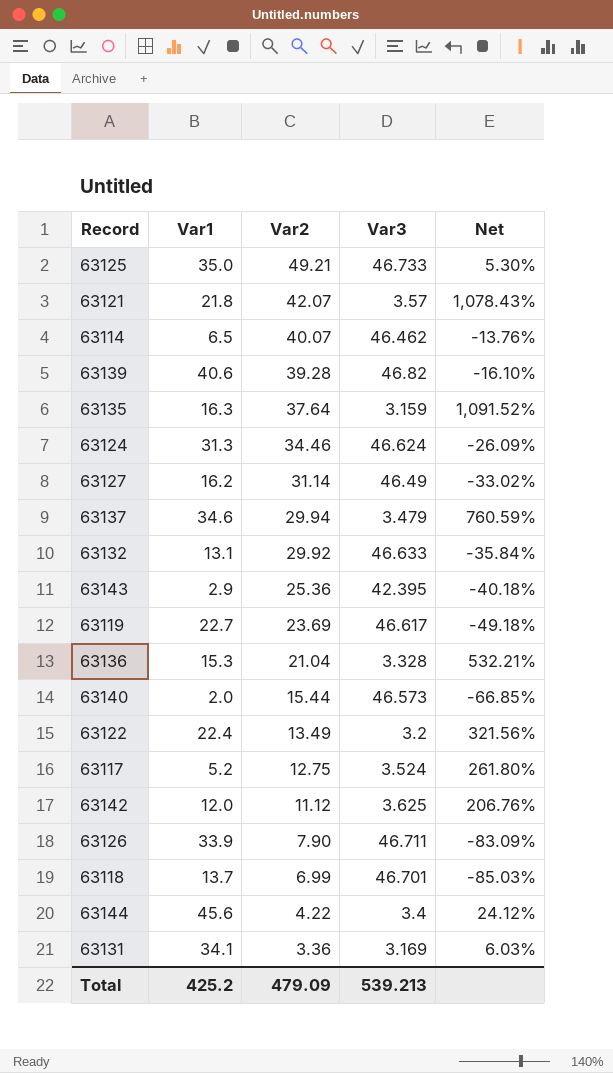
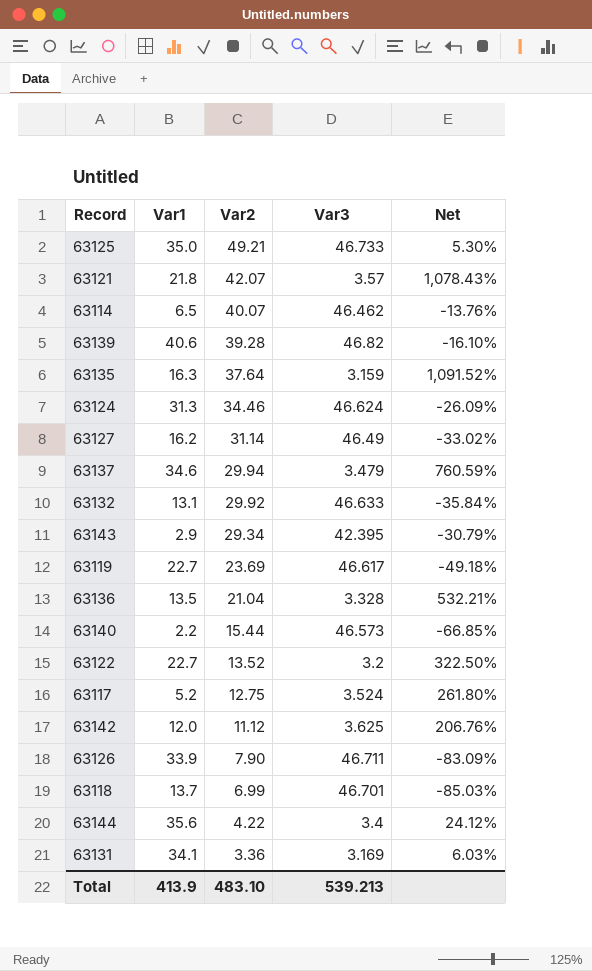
63143 | Var2: 25.36 -> 29.34
63143 | Net: -40.18% -> -30.79%
63136 | Var1: 15.3 -> 13.5
63140 | Var1: 2.0 -> 2.2
63122 | Var1: 22.4 -> 22.7
63122 | Var2: 13.49 -> 13.52
63122 | Net: 321.56% -> 322.50%
63144 | Var1: 45.6 -> 35.6
Total | Var1: 425.2 -> 413.9
Total | Var2: 479.09 -> 483.10

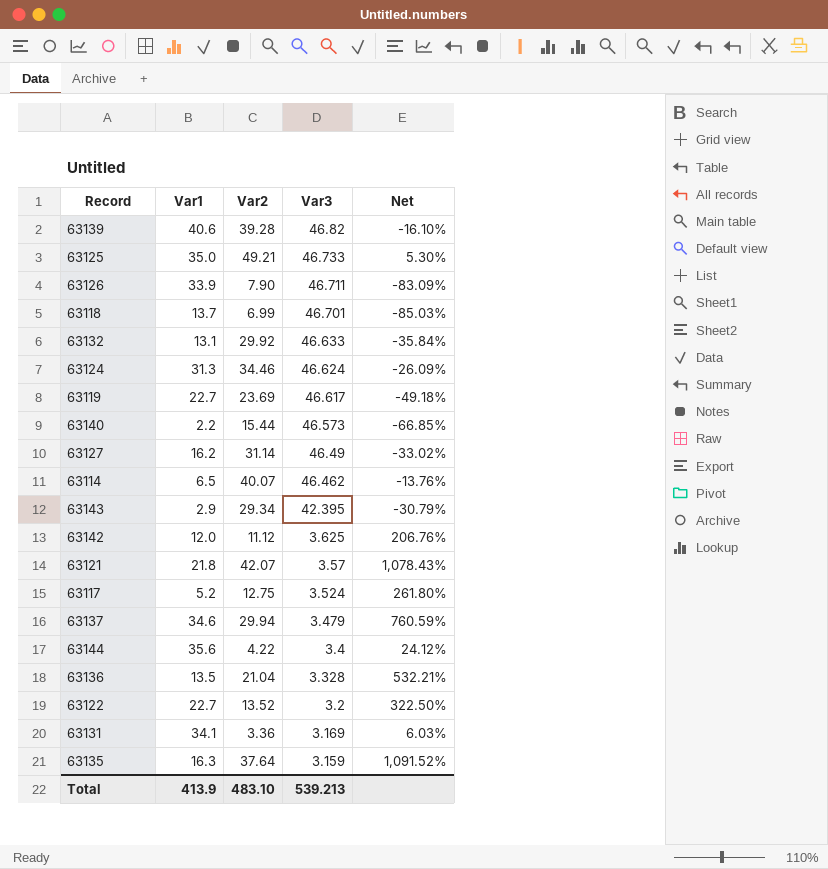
row order: Var2 descending -> Var3 descending

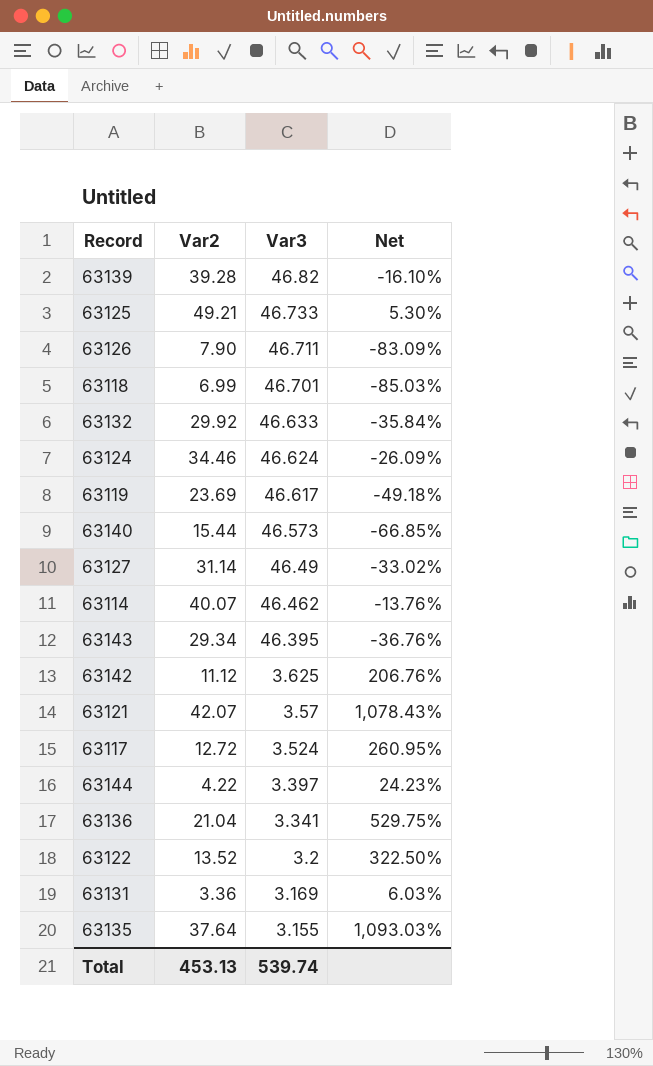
column Var1 | position: 2 -> none
row 63137: 34.6 | 29.94 | 3.479 | 760.59% -> none
63143 | Var3: 42.395 -> 46.395
63143 | Net: -30.79% -> -36.76%
63117 | Var2: 12.75 -> 12.72
63117 | Net: 261.80% -> 260.95%
63144 | Var3: 3.4 -> 3.397
63144 | Net: 24.12% -> 24.23%
63136 | Var3: 3.328 -> 3.341
63136 | Net: 532.21% -> 529.75%
63135 | Var3: 3.159 -> 3.155
63135 | Net: 1,091.52% -> 1,093.03%
Total | Var2: 483.10 -> 453.13
Total | Var3: 539.213 -> 539.74

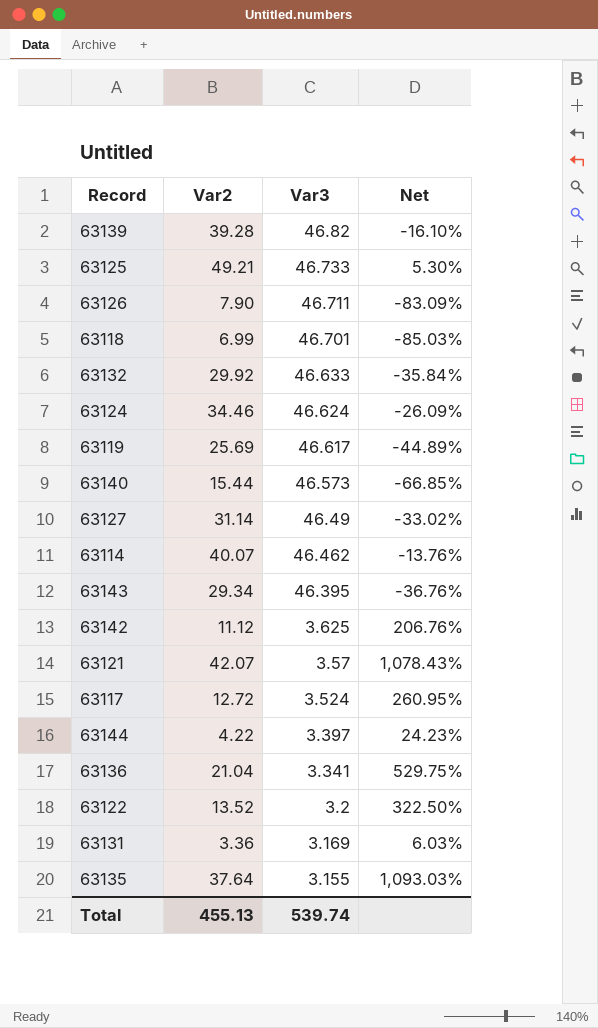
63119 | Var2: 23.69 -> 25.69
63119 | Net: -49.18% -> -44.89%
Total | Var2: 453.13 -> 455.13

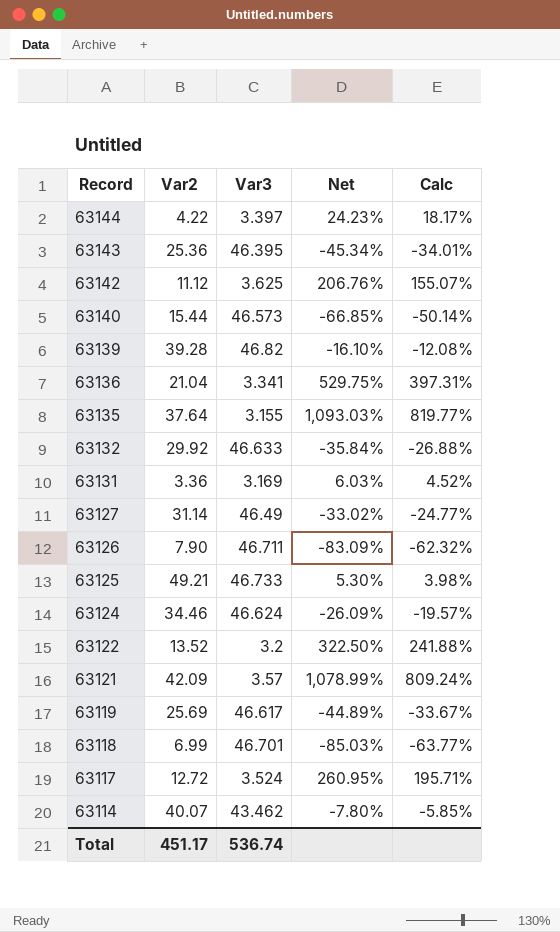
row order: Var3 descending -> Record descending
column Calc | formula: none -> [Net] * 0.75
63143 | Var2: 29.34 -> 25.36
63143 | Net: -36.76% -> -45.34%
63121 | Var2: 42.07 -> 42.09
63121 | Net: 1,078.43% -> 1,078.99%
63114 | Var3: 46.462 -> 43.462
63114 | Net: -13.76% -> -7.80%
Total | Var2: 455.13 -> 451.17
Total | Var3: 539.74 -> 536.74

